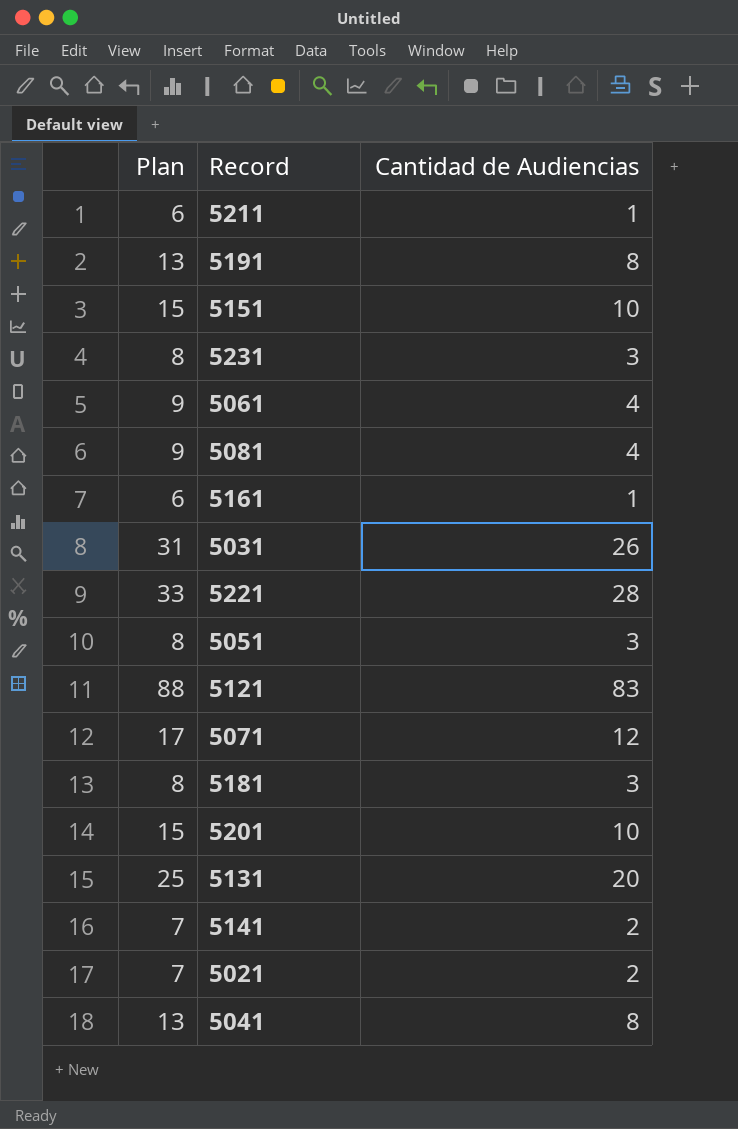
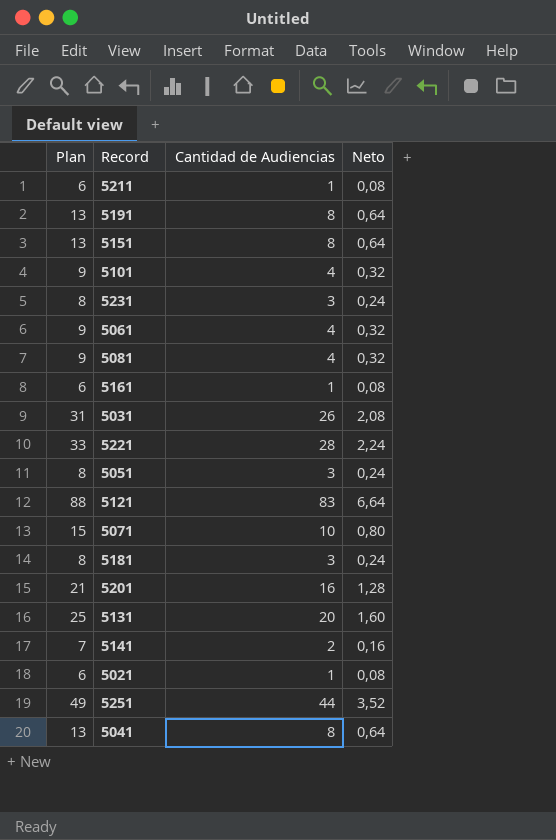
column Neto | formula: none -> [Cantidad de Audiencias] * 0,08
5151 | Plan: 15 -> 13
5151 | Cantidad de Audiencias: 10 -> 8
row 5101: none -> 9 | 4 | 0,32
5071 | Plan: 17 -> 15
5071 | Cantidad de Audiencias: 12 -> 10
5201 | Plan: 15 -> 21
5201 | Cantidad de Audiencias: 10 -> 16
5021 | Plan: 7 -> 6
5021 | Cantidad de Audiencias: 2 -> 1
row 5251: none -> 49 | 44 | 3,52

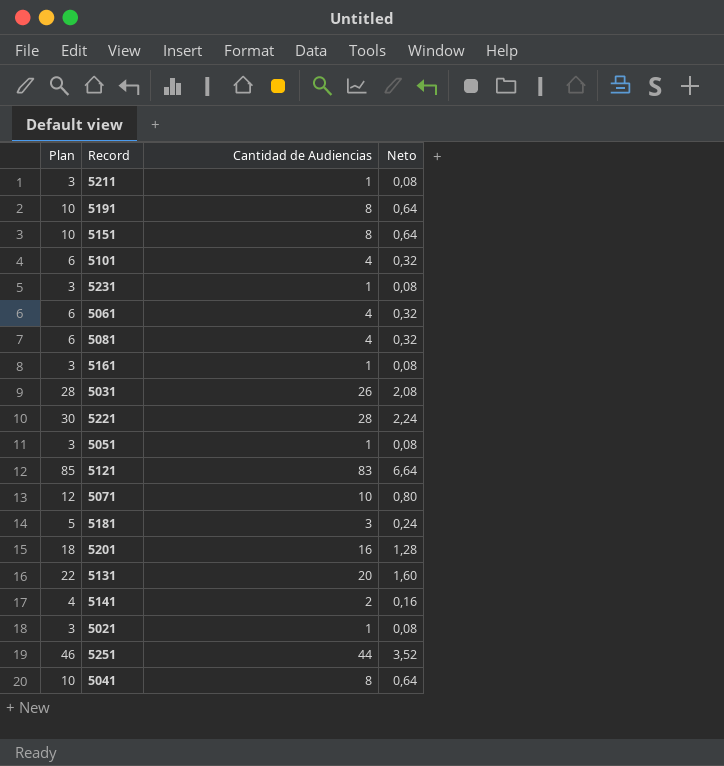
column Plan | formula: [Cantidad de Audiencias] + 5 -> [Cantidad de Audiencias] + 2
5231 | Cantidad de Audiencias: 3 -> 1
5231 | Neto: 0,24 -> 0,08
5051 | Cantidad de Audiencias: 3 -> 1
5051 | Neto: 0,24 -> 0,08

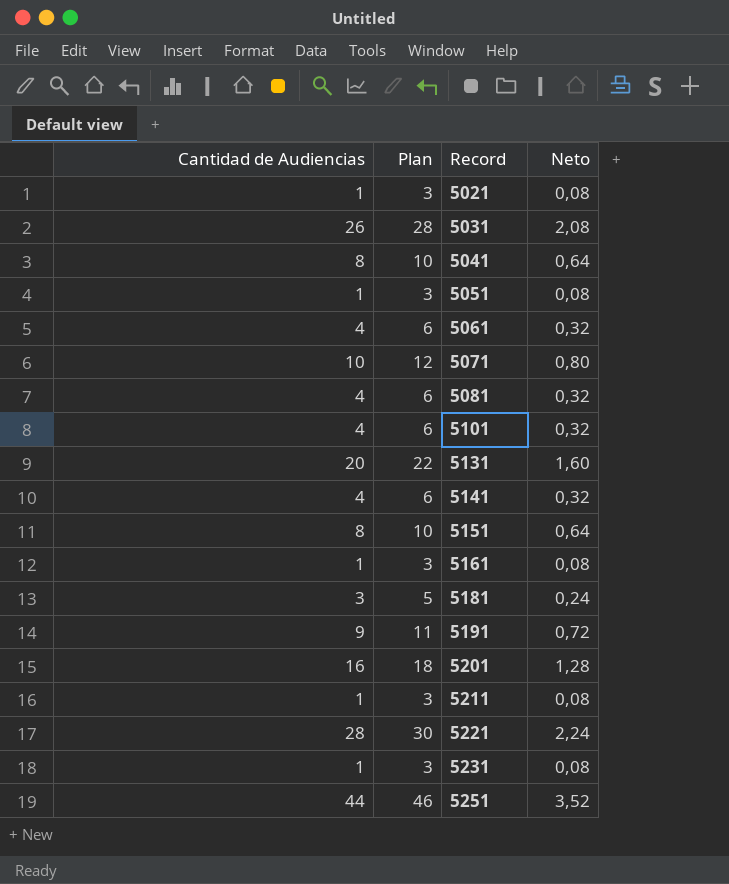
row order: none -> Record ascending
column Cantidad de Audiencias | position: 3 -> 1
row 5121: 85 | 83 | 6,64 -> none
5141 | Cantidad de Audiencias: 2 -> 4
5141 | Plan: 4 -> 6
5141 | Neto: 0,16 -> 0,32
5191 | Cantidad de Audiencias: 8 -> 9
5191 | Plan: 10 -> 11
5191 | Neto: 0,64 -> 0,72

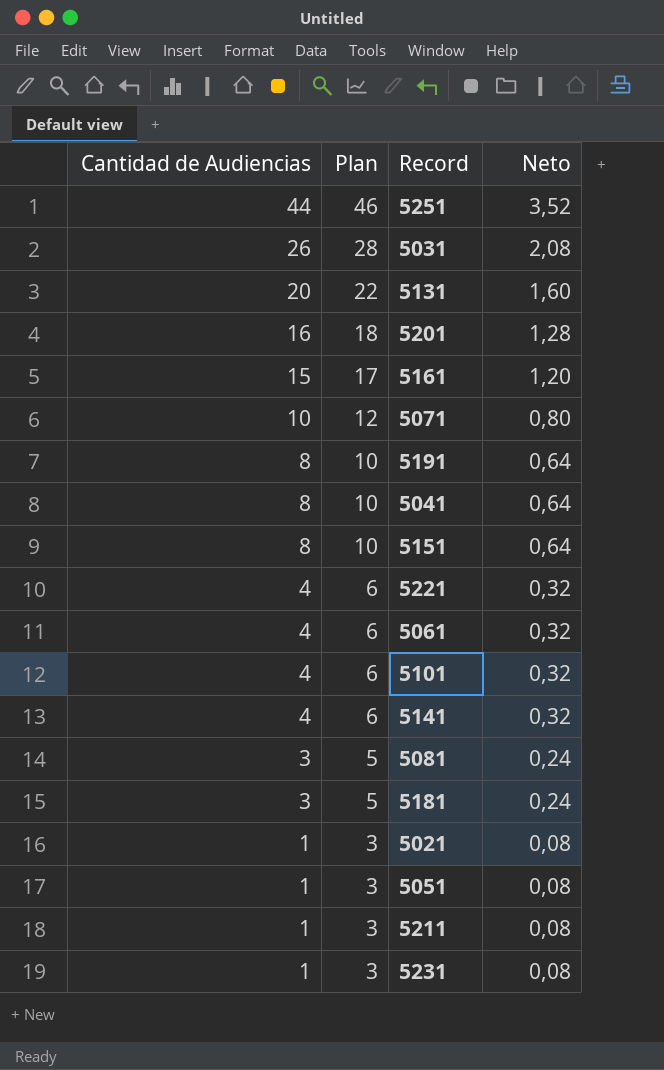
row order: Record ascending -> Cantidad de Audiencias descending
5161 | Cantidad de Audiencias: 1 -> 15
5161 | Plan: 3 -> 17
5161 | Neto: 0,08 -> 1,20
5191 | Cantidad de Audiencias: 9 -> 8
5191 | Plan: 11 -> 10
5191 | Neto: 0,72 -> 0,64
5221 | Cantidad de Audiencias: 28 -> 4
5221 | Plan: 30 -> 6
5221 | Neto: 2,24 -> 0,32
5081 | Cantidad de Audiencias: 4 -> 3
5081 | Plan: 6 -> 5
5081 | Neto: 0,32 -> 0,24

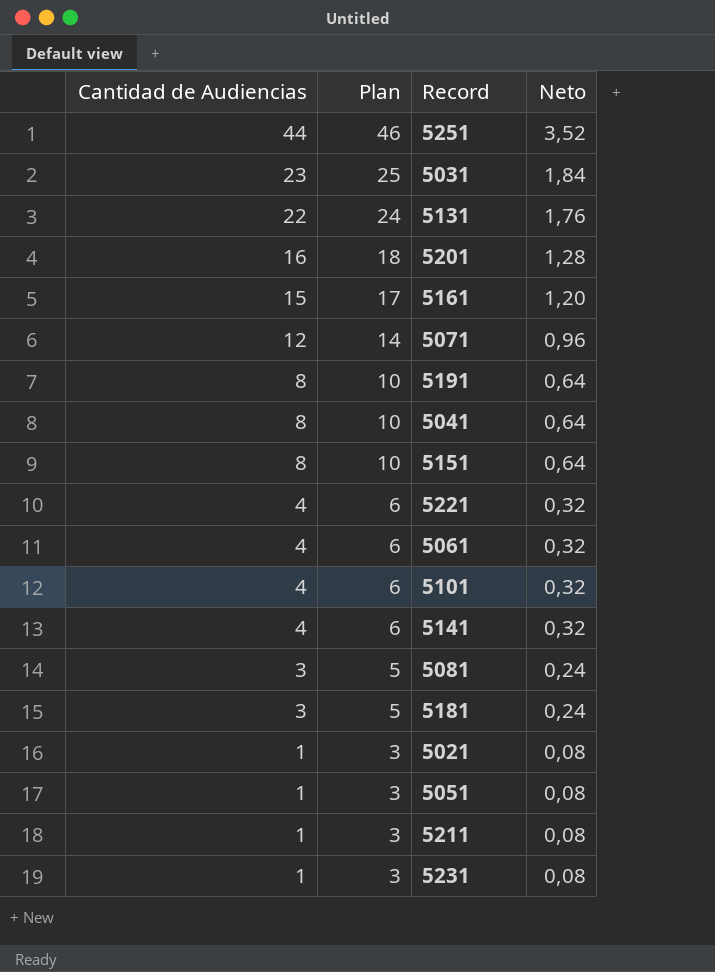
5031 | Cantidad de Audiencias: 26 -> 23
5031 | Plan: 28 -> 25
5031 | Neto: 2,08 -> 1,84
5131 | Cantidad de Audiencias: 20 -> 22
5131 | Plan: 22 -> 24
5131 | Neto: 1,60 -> 1,76
5071 | Cantidad de Audiencias: 10 -> 12
5071 | Plan: 12 -> 14
5071 | Neto: 0,80 -> 0,96

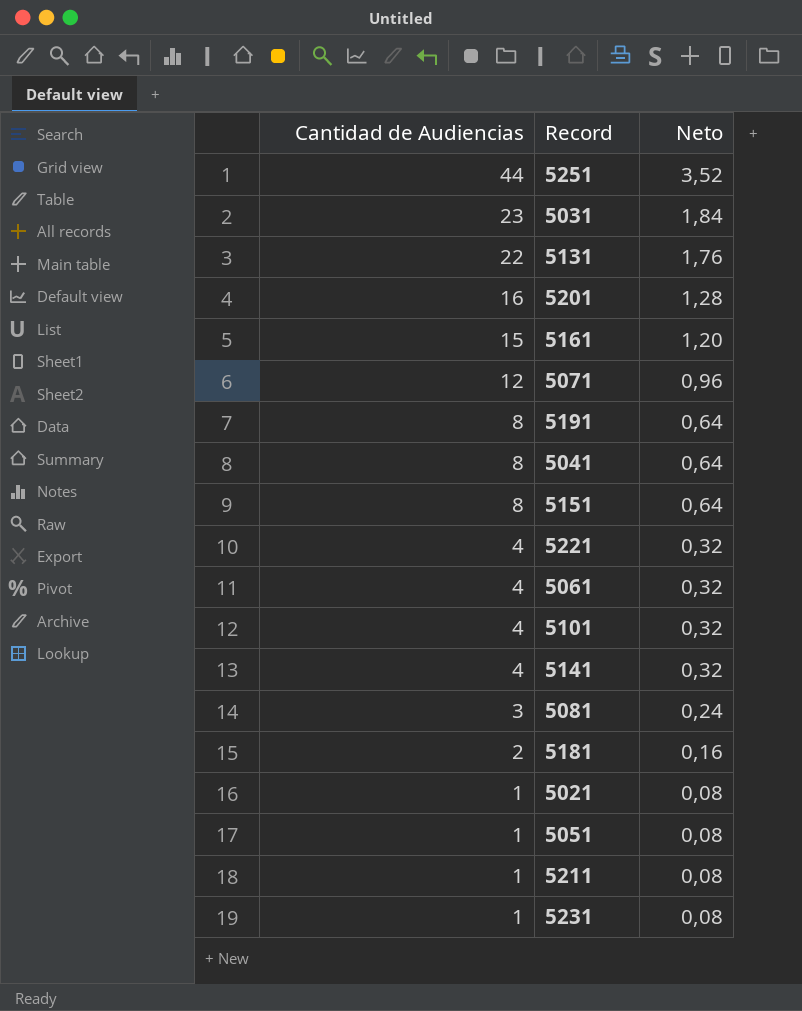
column Plan | formula: [Cantidad de Audiencias] + 2 -> none
5181 | Cantidad de Audiencias: 3 -> 2
5181 | Neto: 0,24 -> 0,16

